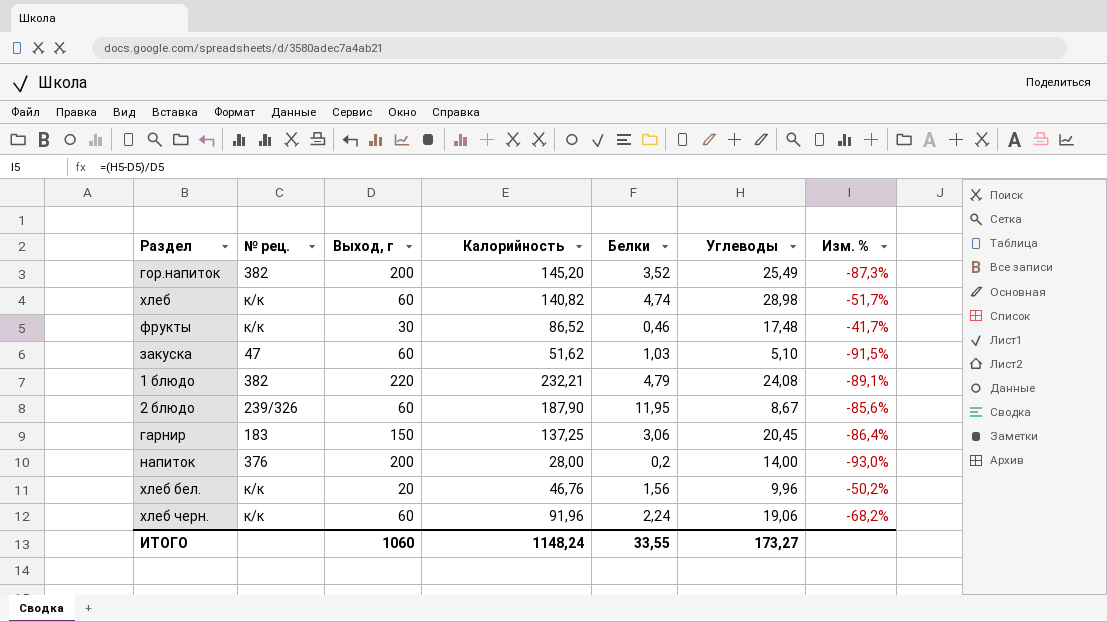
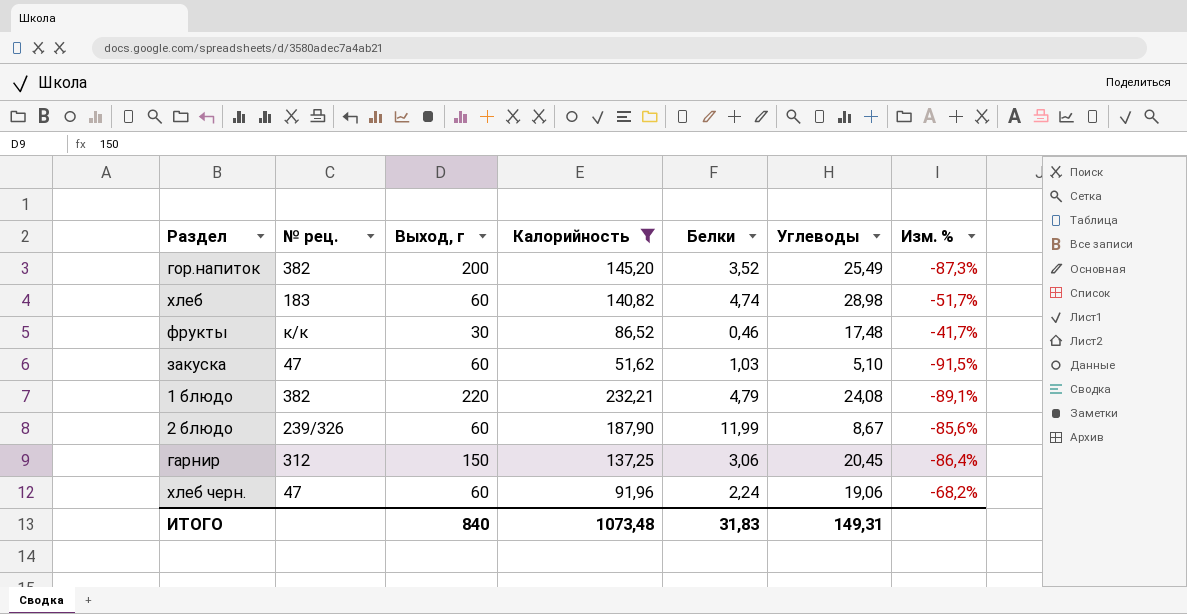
filter: none -> Калорийность >= 51,62
хлеб | № рец.: к/к -> 183
2 блюдо | Белки: 11,95 -> 11,99
гарнир | № рец.: 183 -> 312
хлеб черн. | № рец.: к/к -> 47
ИТОГО | Выход, г: 1060 -> 840
ИТОГО | Калорийность: 1148,24 -> 1073,48
ИТОГО | Белки: 33,55 -> 31,83
ИТОГО | Углеводы: 173,27 -> 149,31

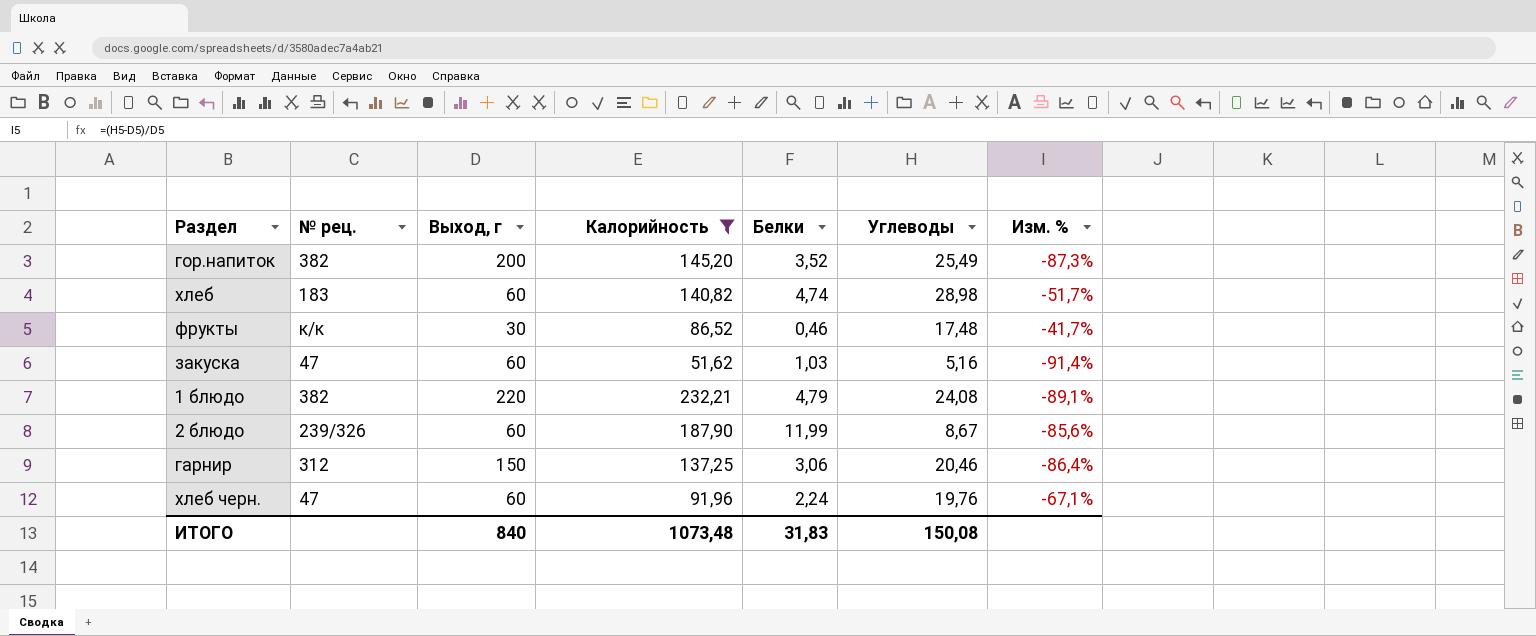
закуска | Углеводы: 5,10 -> 5,16
закуска | Изм. %: -91,5% -> -91,4%
гарнир | Углеводы: 20,45 -> 20,46
хлеб черн. | Углеводы: 19,06 -> 19,76
хлеб черн. | Изм. %: -68,2% -> -67,1%
ИТОГО | Углеводы: 149,31 -> 150,08

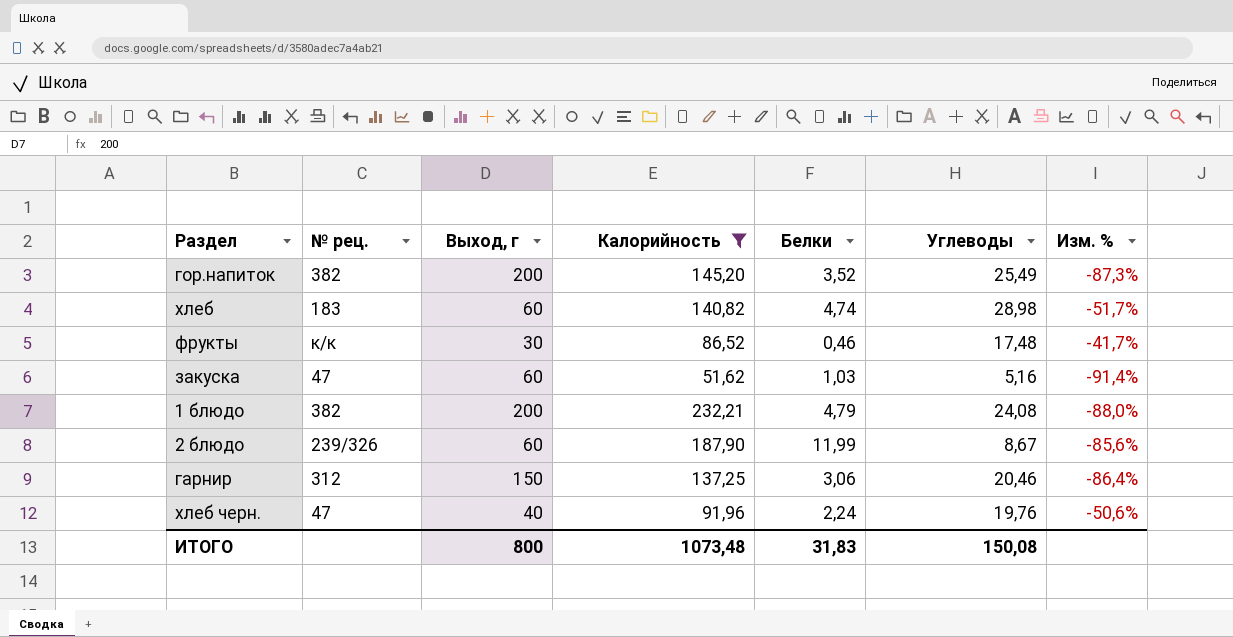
1 блюдо | Выход, г: 220 -> 200
1 блюдо | Изм. %: -89,1% -> -88,0%
хлеб черн. | Выход, г: 60 -> 40
хлеб черн. | Изм. %: -67,1% -> -50,6%
ИТОГО | Выход, г: 840 -> 800

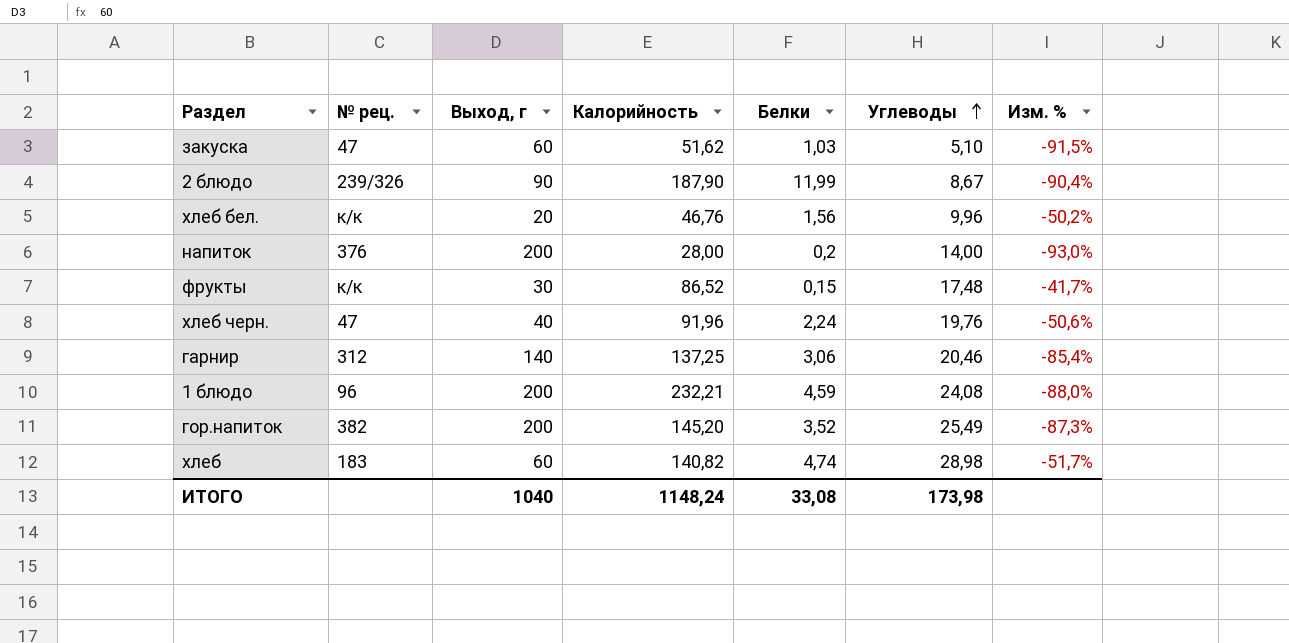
filter: Калорийность >= 51,62 -> none
row order: none -> Углеводы ascending
закуска | Углеводы: 5,16 -> 5,10
закуска | Изм. %: -91,4% -> -91,5%
2 блюдо | Выход, г: 60 -> 90
2 блюдо | Изм. %: -85,6% -> -90,4%
фрукты | Белки: 0,46 -> 0,15
гарнир | Выход, г: 150 -> 140
гарнир | Изм. %: -86,4% -> -85,4%
1 блюдо | № рец.: 382 -> 96
1 блюдо | Белки: 4,79 -> 4,59
ИТОГО | Выход, г: 800 -> 1040
ИТОГО | Калорийность: 1073,48 -> 1148,24
ИТОГО | Белки: 31,83 -> 33,08
ИТОГО | Углеводы: 150,08 -> 173,98

